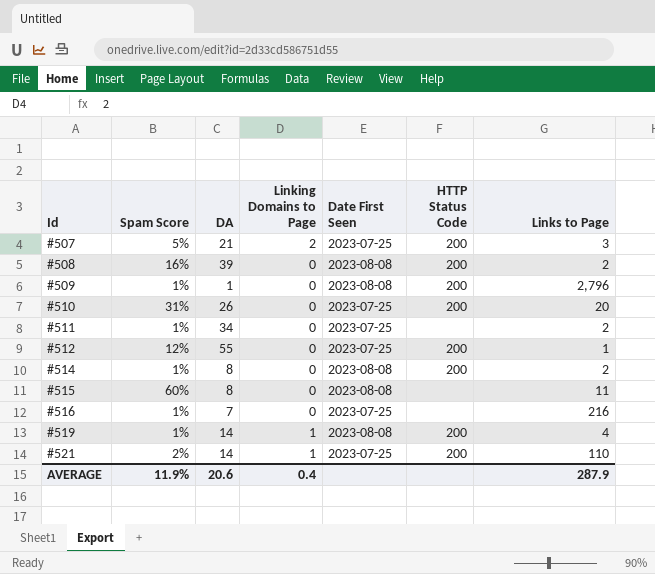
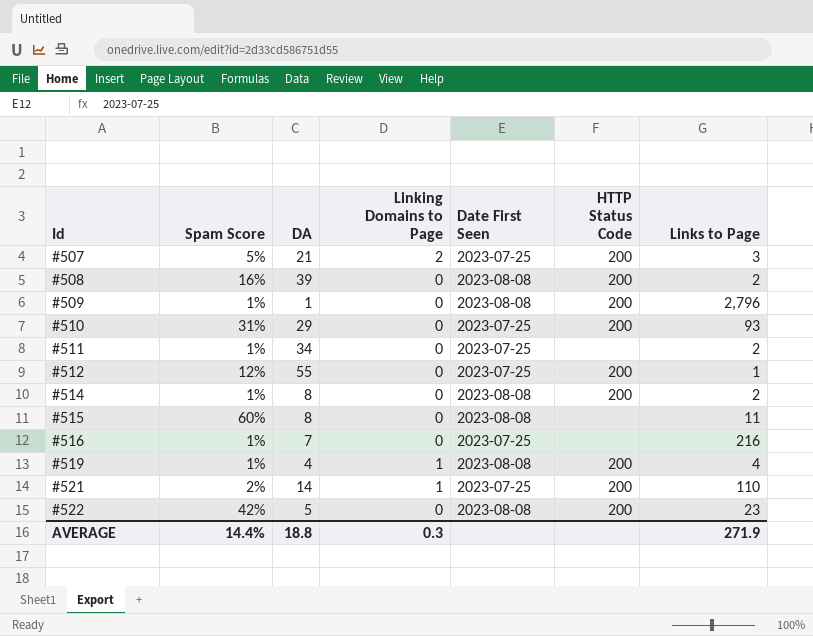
#510 | DA: 26 -> 29
#510 | Links to Page: 20 -> 93
#519 | DA: 14 -> 4
row #522: none -> 42% | 5 | 0 | 2023-08-08 | 200 | 23
AVERAGE | Spam Score: 11.9% -> 14.4%
AVERAGE | DA: 20.6 -> 18.8
AVERAGE | Linking Domains to Page: 0.4 -> 0.3
AVERAGE | Links to Page: 287.9 -> 271.9

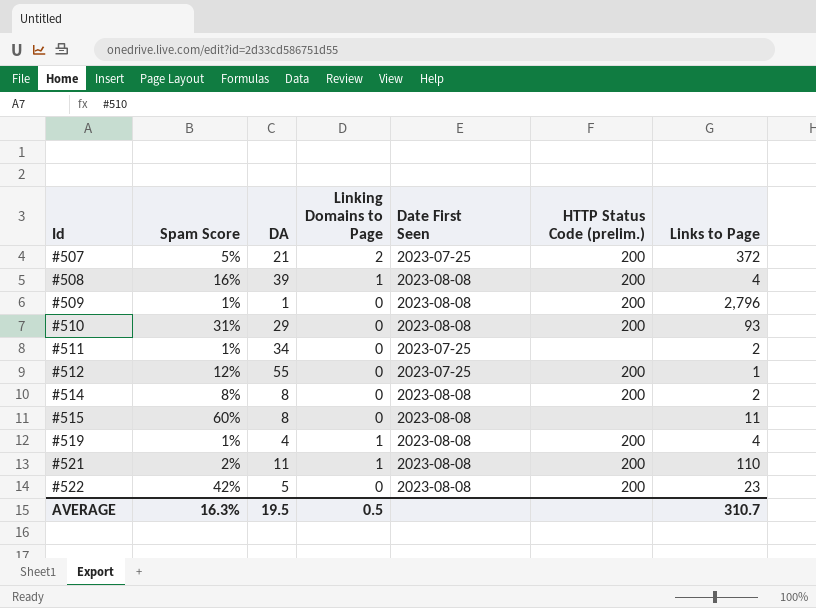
column name: HTTP Status Code -> HTTP Status Code (prelim.)
row #516: 1% | 7 | 0 | 2023-07-25 | none | 216 -> none
#507 | Links to Page: 3 -> 372
#508 | Linking Domains to Page: 0 -> 1
#508 | Links to Page: 2 -> 4
#510 | Date First Seen: 2023-07-25 -> 2023-08-08
#514 | Spam Score: 1% -> 8%
#521 | DA: 14 -> 11
#521 | Date First Seen: 2023-07-25 -> 2023-08-08
AVERAGE | Spam Score: 14.4% -> 16.3%
AVERAGE | DA: 18.8 -> 19.5
AVERAGE | Linking Domains to Page: 0.3 -> 0.5
AVERAGE | Links to Page: 271.9 -> 310.7

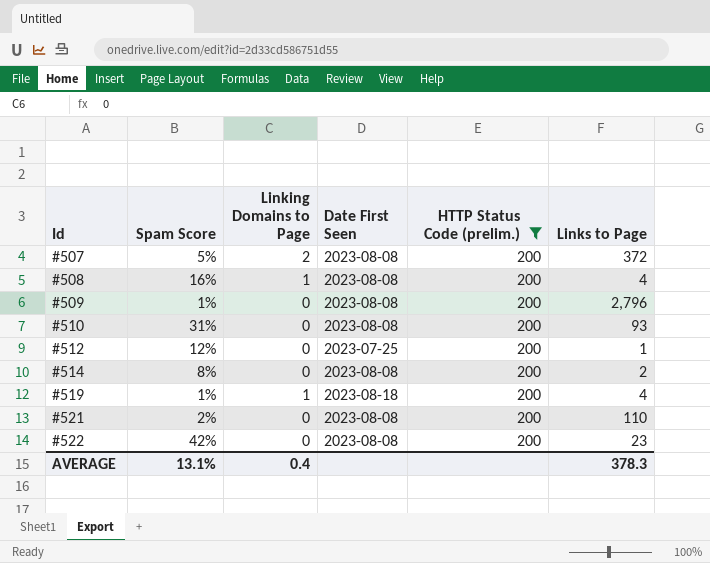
filter: none -> HTTP Status Code (prelim.) = 200
column DA | position: 3 -> none
#507 | Date First Seen: 2023-07-25 -> 2023-08-08
#519 | Date First Seen: 2023-08-08 -> 2023-08-18
#521 | Linking Domains to Page: 1 -> 0
AVERAGE | Spam Score: 16.3% -> 13.1%
AVERAGE | Linking Domains to Page: 0.5 -> 0.4
AVERAGE | Links to Page: 310.7 -> 378.3

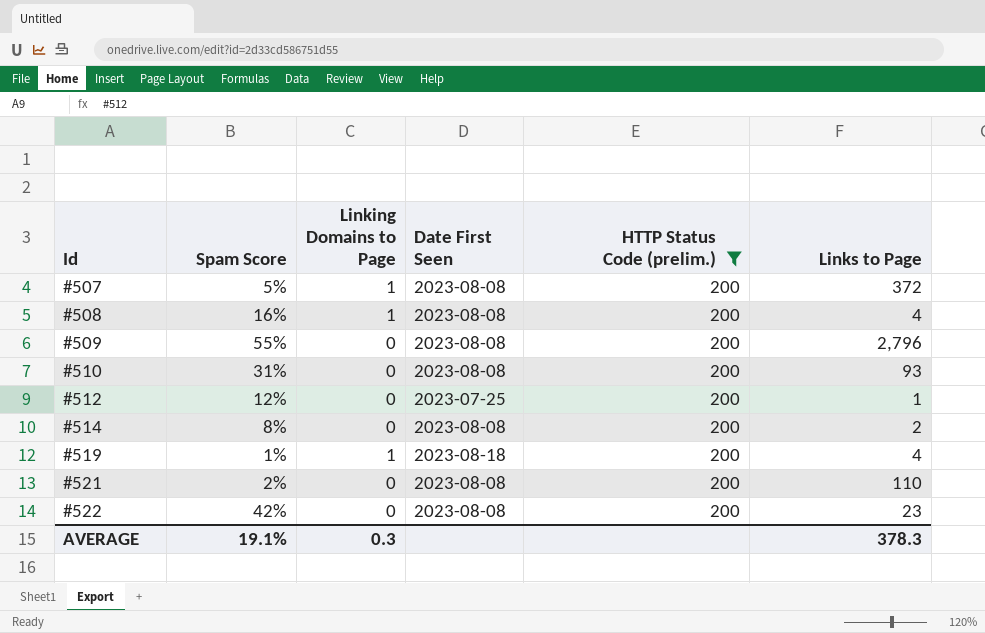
#507 | Linking Domains to Page: 2 -> 1
#509 | Spam Score: 1% -> 55%
AVERAGE | Spam Score: 13.1% -> 19.1%
AVERAGE | Linking Domains to Page: 0.4 -> 0.3

